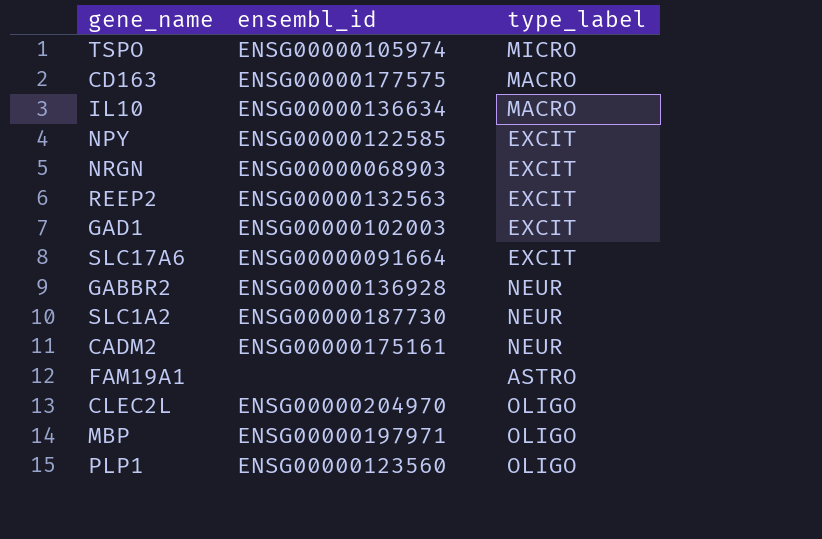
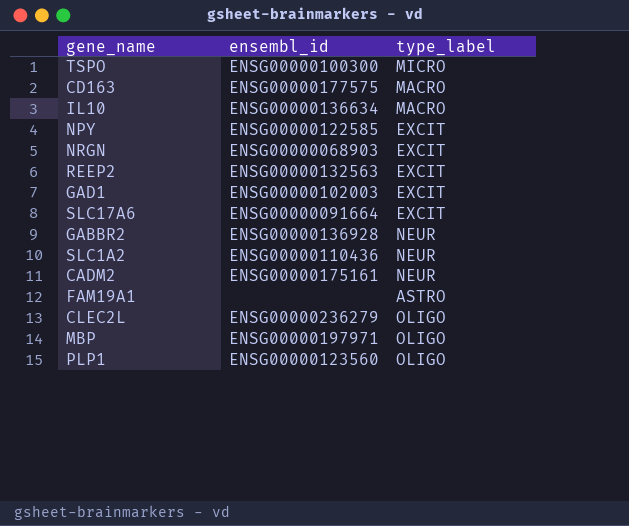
TSPO | ensembl_id: ENSG00000105974 -> ENSG00000100300
SLC1A2 | ensembl_id: ENSG00000187730 -> ENSG00000110436
CLEC2L | ensembl_id: ENSG00000204970 -> ENSG00000236279

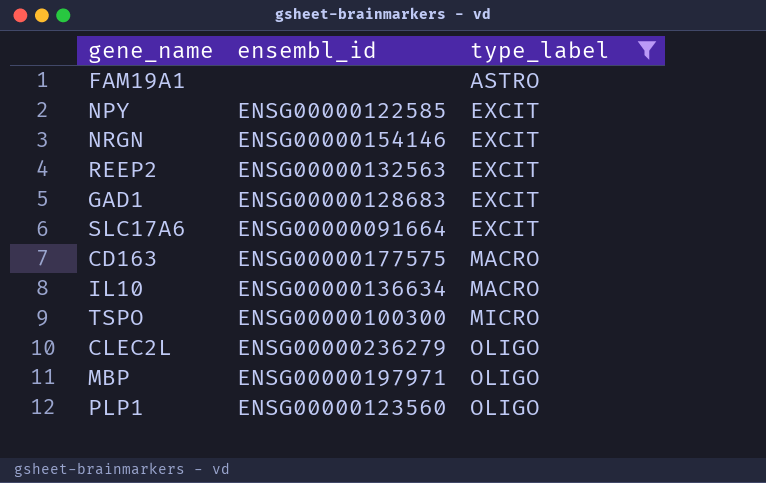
filter: none -> type_label != NEUR
row order: none -> type_label ascending
NRGN | ensembl_id: ENSG00000068903 -> ENSG00000154146
GAD1 | ensembl_id: ENSG00000102003 -> ENSG00000128683

